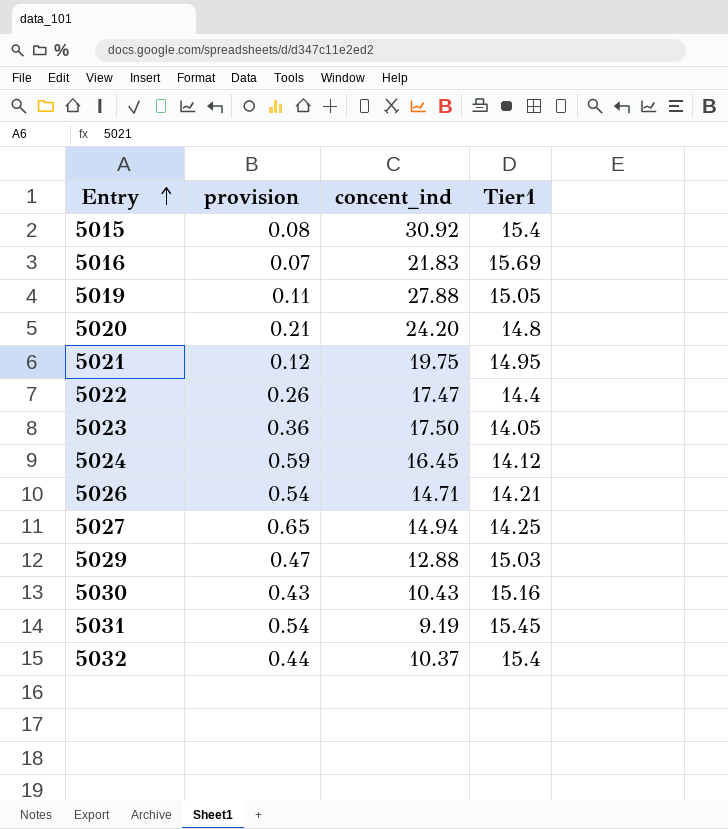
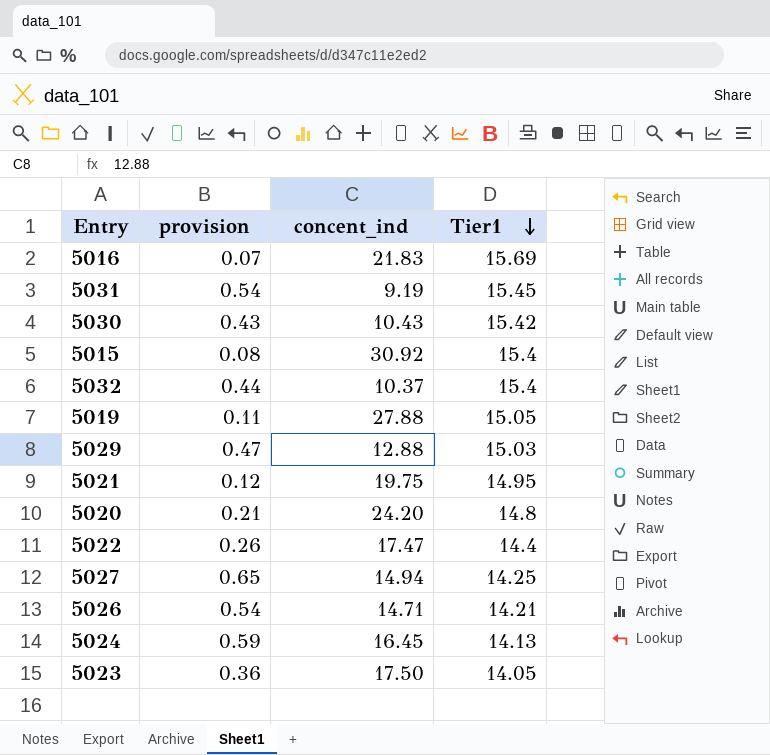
row order: Entry ascending -> Tier1 descending
5030 | Tier1: 15.16 -> 15.42
5024 | Tier1: 14.12 -> 14.13

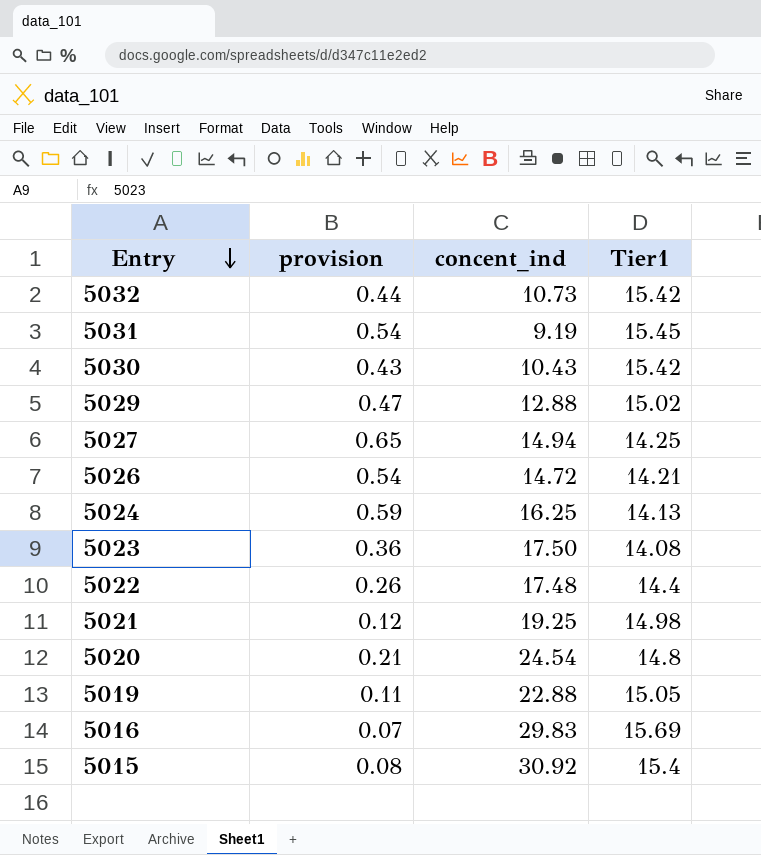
row order: Tier1 descending -> Entry descending
5032 | concent_ind: 10.37 -> 10.73
5032 | Tier1: 15.4 -> 15.42
5029 | Tier1: 15.03 -> 15.02
5026 | concent_ind: 14.71 -> 14.72
5024 | concent_ind: 16.45 -> 16.25
5023 | Tier1: 14.05 -> 14.08
5022 | concent_ind: 17.47 -> 17.48
5021 | concent_ind: 19.75 -> 19.25
5021 | Tier1: 14.95 -> 14.98
5020 | concent_ind: 24.20 -> 24.54
5019 | concent_ind: 27.88 -> 22.88
5016 | concent_ind: 21.83 -> 29.83

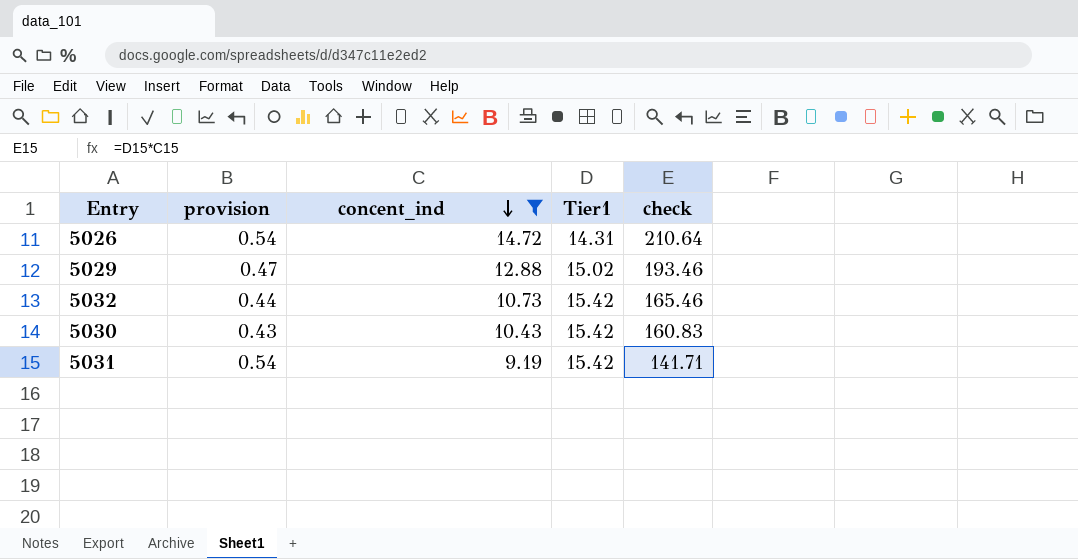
filter: none -> concent_ind <= 14.72
row order: Entry descending -> concent_ind descending
column check | formula: none -> [concent_ind] * [Tier1]
5026 | Tier1: 14.21 -> 14.31
5031 | Tier1: 15.45 -> 15.42

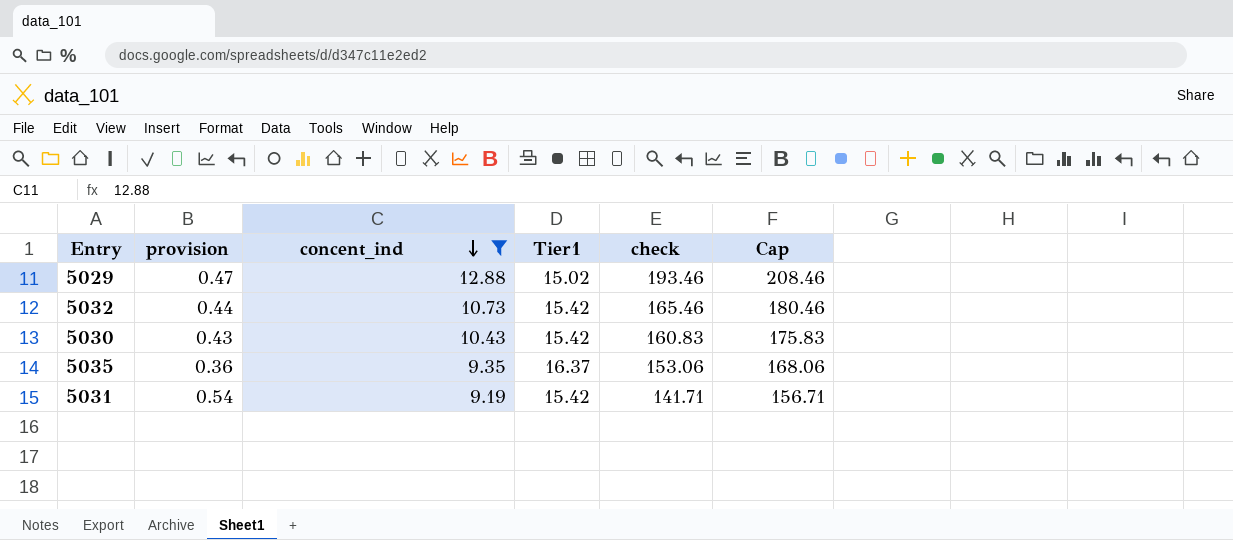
column Cap | formula: none -> [check] + 15
row 5026: 0.54 | 14.72 | 14.31 | 210.64 -> none
row 5035: none -> 0.36 | 9.35 | 16.37 | 153.06 | 168.06

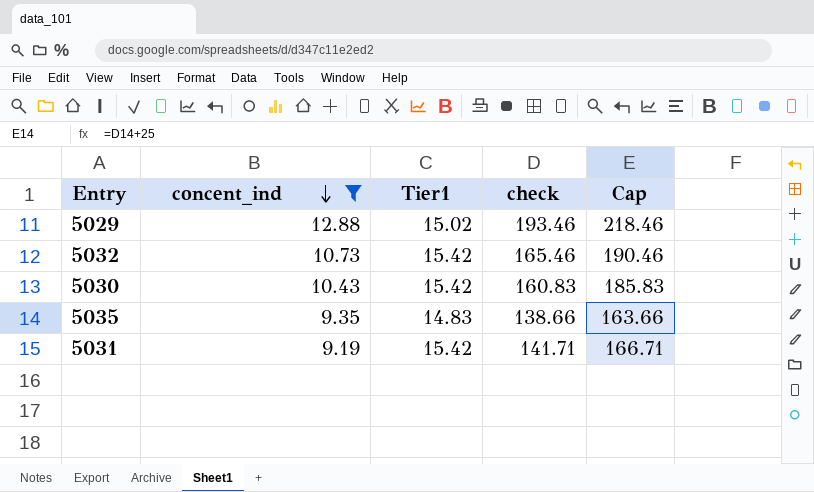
column provision | position: 2 -> none
column Cap | formula: [check] + 15 -> [check] + 25
5035 | Tier1: 16.37 -> 14.83
5035 | check: 153.06 -> 138.66

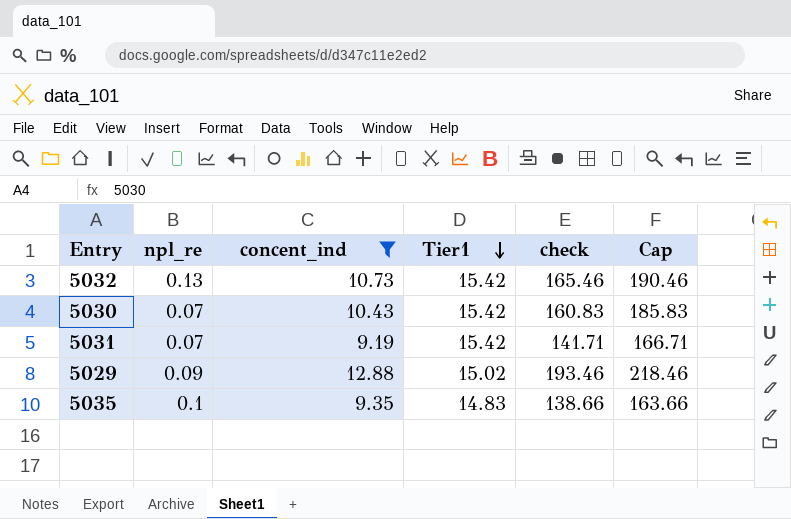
row order: concent_ind descending -> Tier1 descending
column npl_re | position: none -> 2

